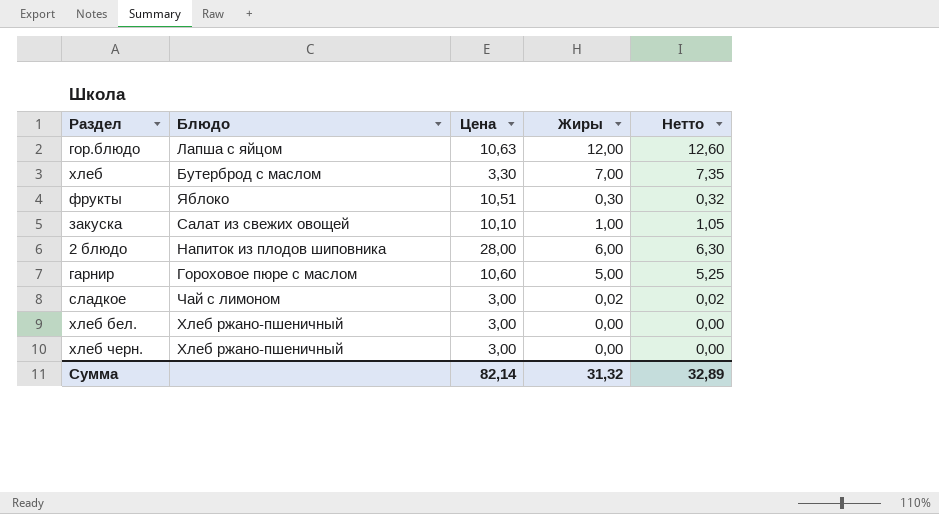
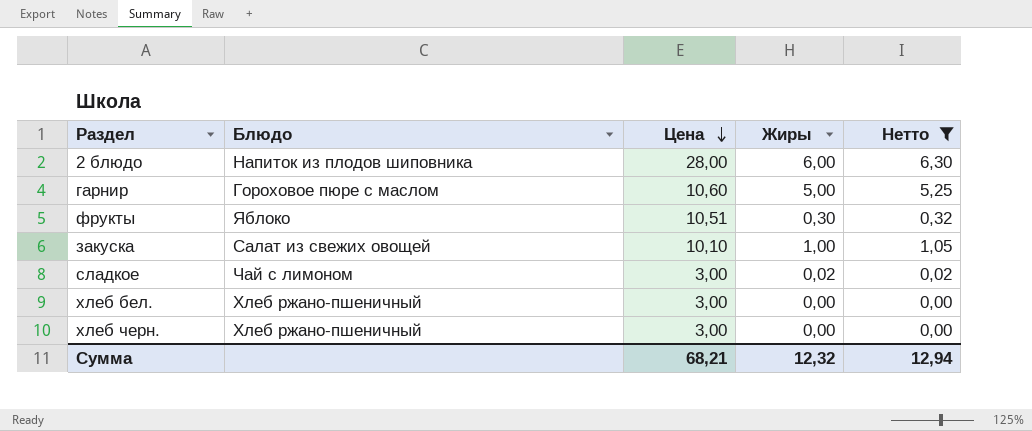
filter: none -> Нетто <= 6,30
row order: none -> Цена descending
Сумма | Цена: 82,14 -> 68,21
Сумма | Жиры: 31,32 -> 12,32
Сумма | Нетто: 32,89 -> 12,94

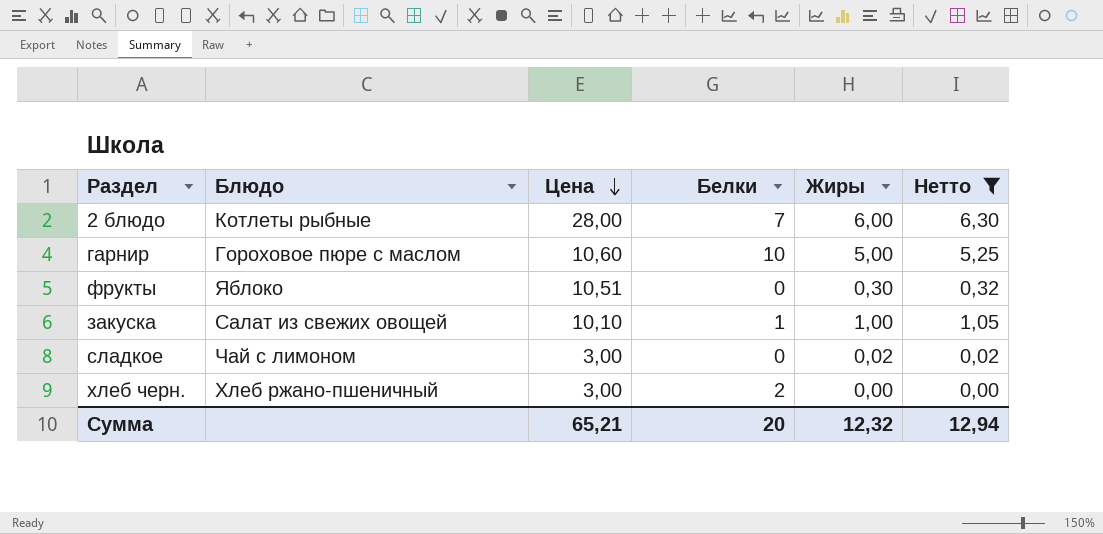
column Белки | position: none -> 4
row хлеб бел.: Хлеб ржано-пшеничный | 3,00 | 0,00 | 0,00 -> none
2 блюдо | Блюдо: Напиток из плодов шиповника -> Котлеты рыбные
Сумма | Цена: 68,21 -> 65,21

